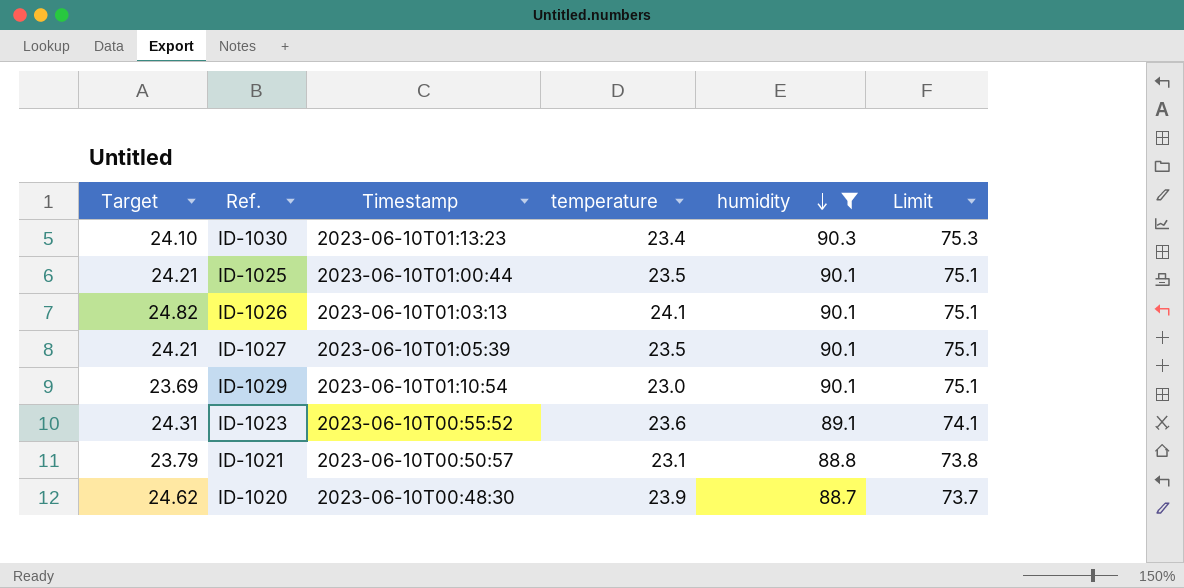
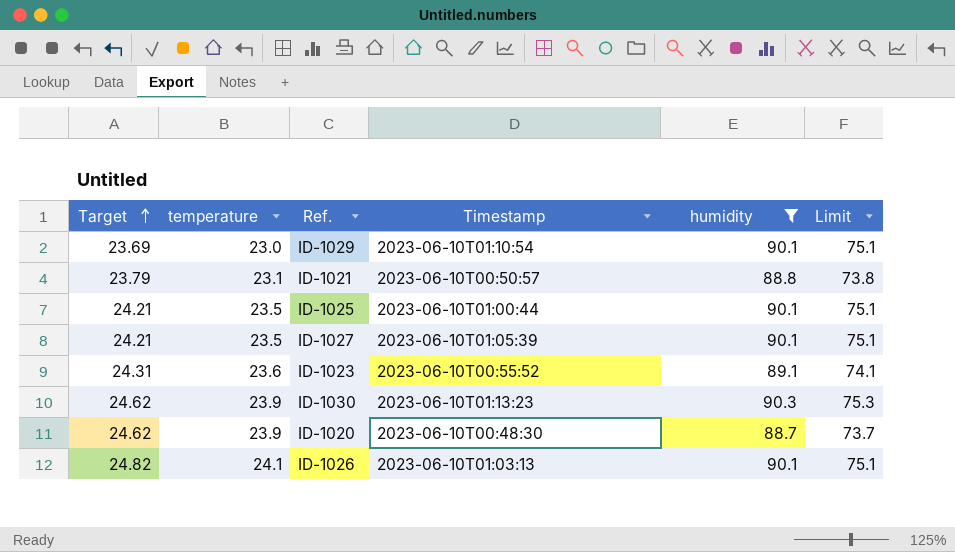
row order: humidity descending -> Target ascending
column temperature | position: 4 -> 2
ID-1030 | Target: 24.10 -> 24.62
ID-1030 | temperature: 23.4 -> 23.9

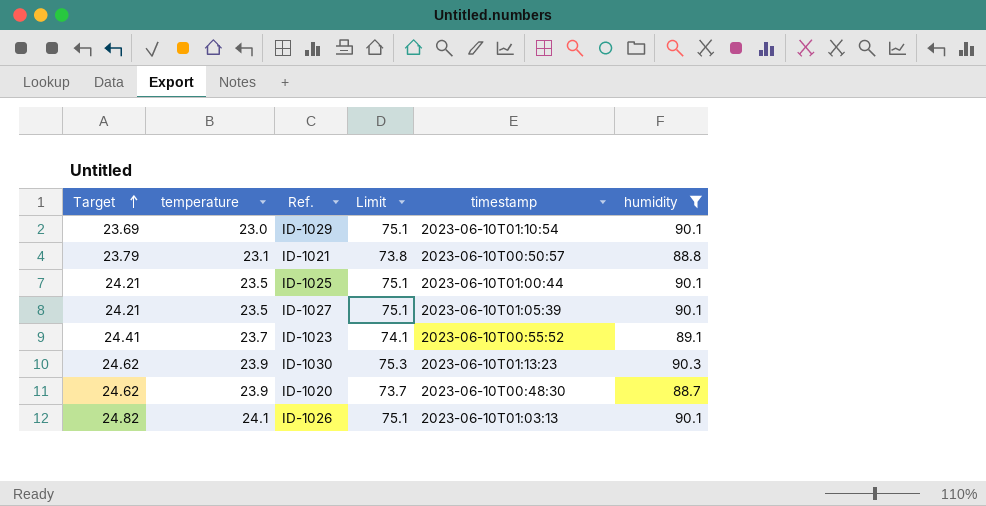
column Limit | position: 6 -> 4
column name: Timestamp -> timestamp
ID-1023 | Target: 24.31 -> 24.41
ID-1023 | temperature: 23.6 -> 23.7

